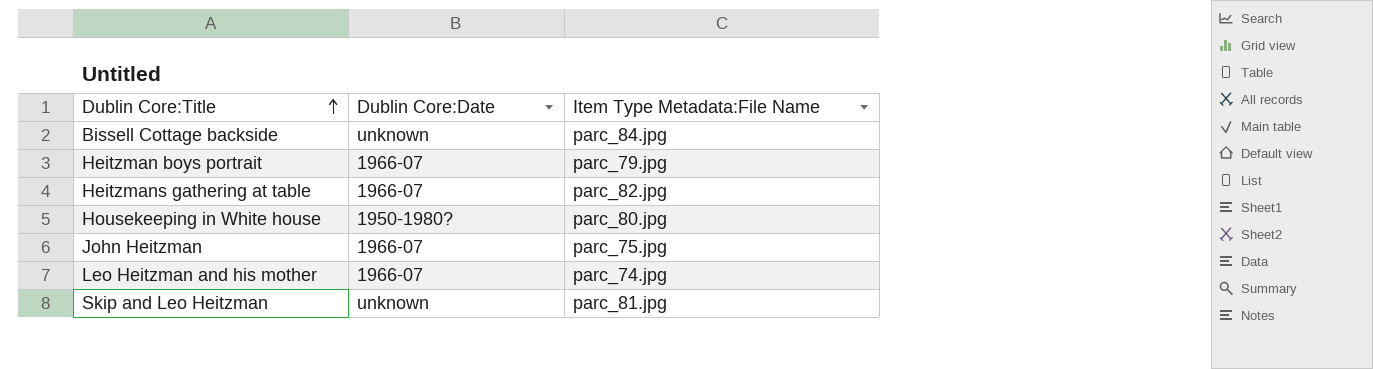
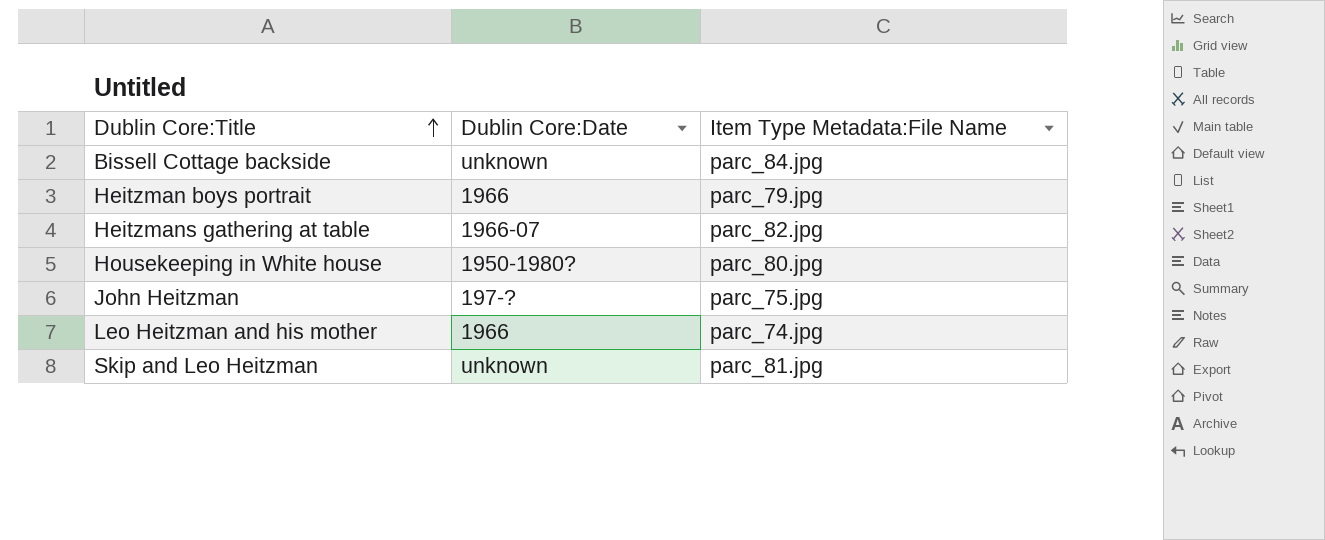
Heitzman boys portrait | Dublin Core:Date: 1966-07 -> 1966
John Heitzman | Dublin Core:Date: 1966-07 -> 197-?
Leo Heitzman and his mother | Dublin Core:Date: 1966-07 -> 1966

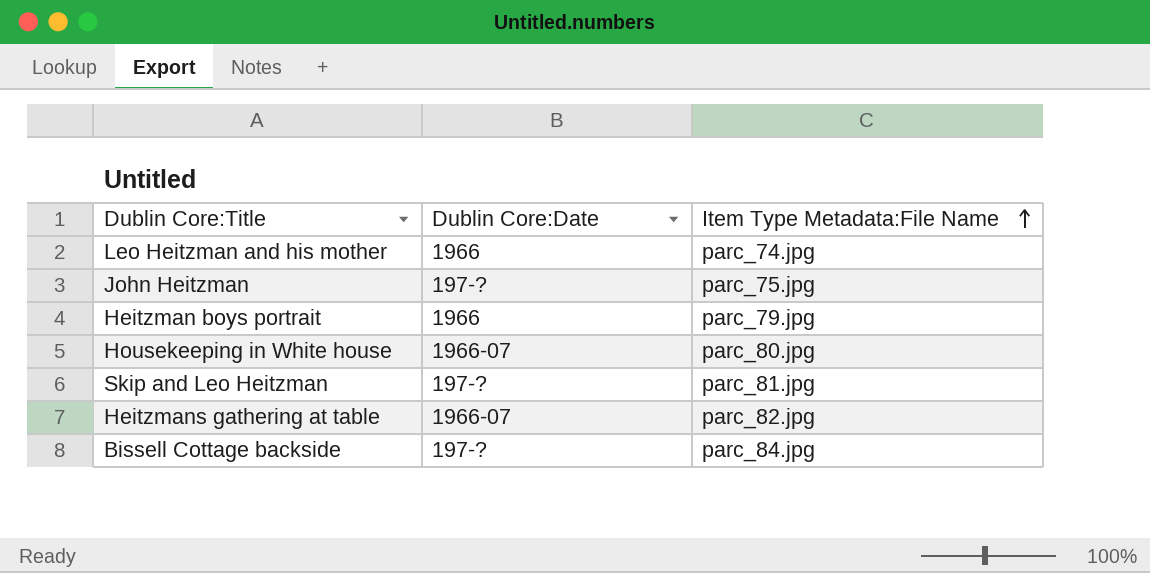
row order: Dublin Core:Title ascending -> Item Type Metadata:File Name ascending
Housekeeping in White house | Dublin Core:Date: 1950-1980? -> 1966-07
Skip and Leo Heitzman | Dublin Core:Date: unknown -> 197-?
Bissell Cottage backside | Dublin Core:Date: unknown -> 197-?

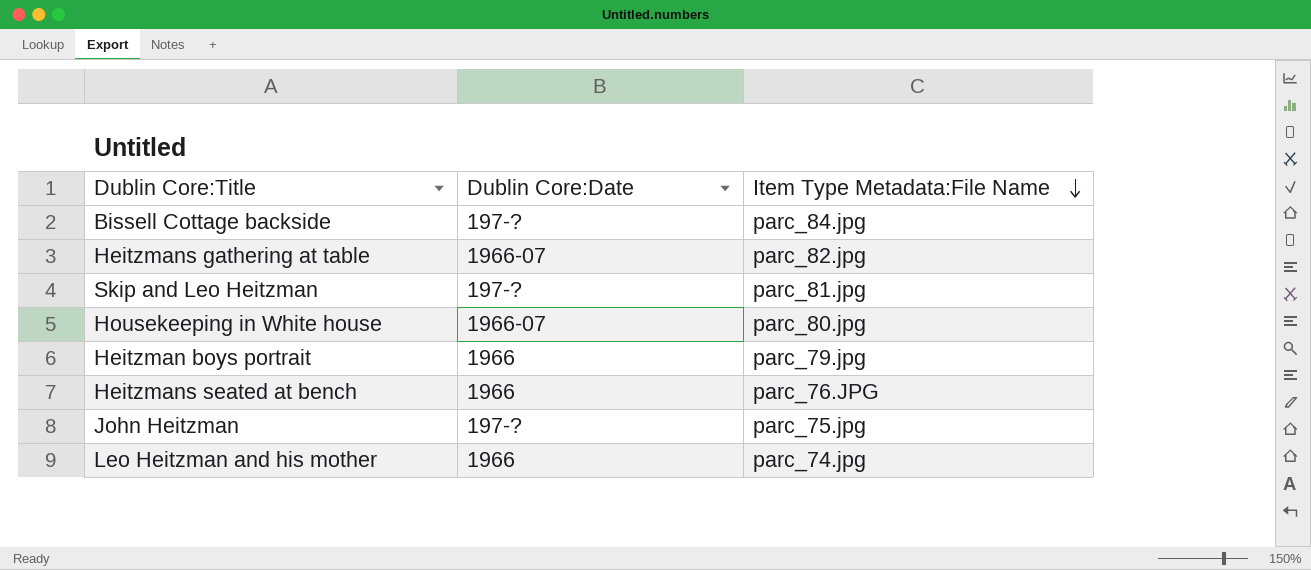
row order: Item Type Metadata:File Name ascending -> Item Type Metadata:File Name descending
row Heitzmans seated at bench: none -> 1966 | parc_76.JPG

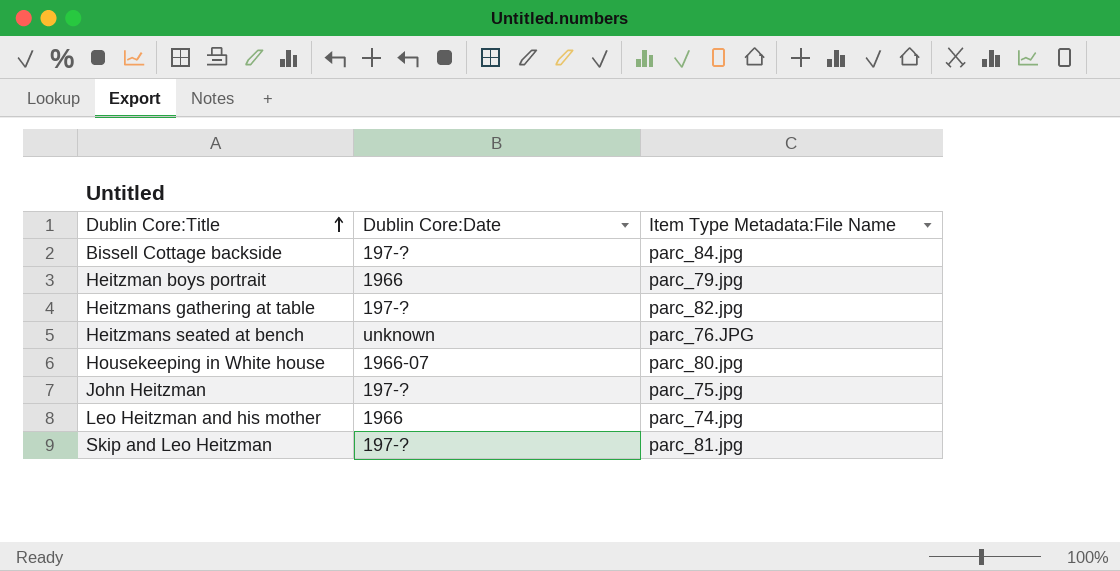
row order: Item Type Metadata:File Name descending -> Dublin Core:Title ascending
Heitzmans gathering at table | Dublin Core:Date: 1966-07 -> 197-?
Heitzmans seated at bench | Dublin Core:Date: 1966 -> unknown

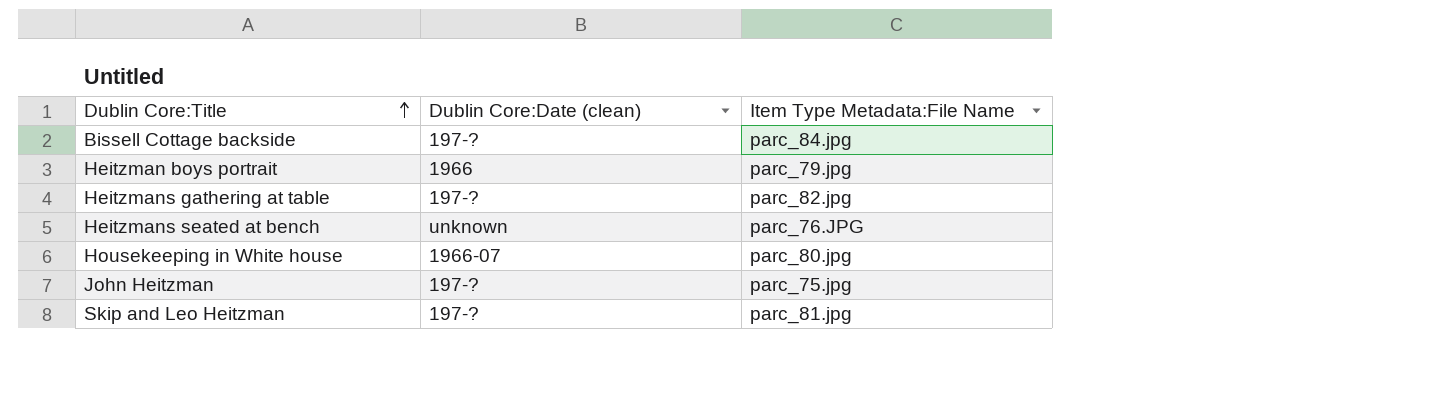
column name: Dublin Core:Date -> Dublin Core:Date (clean)
row Leo Heitzman and his mother: 1966 | parc_74.jpg -> none

